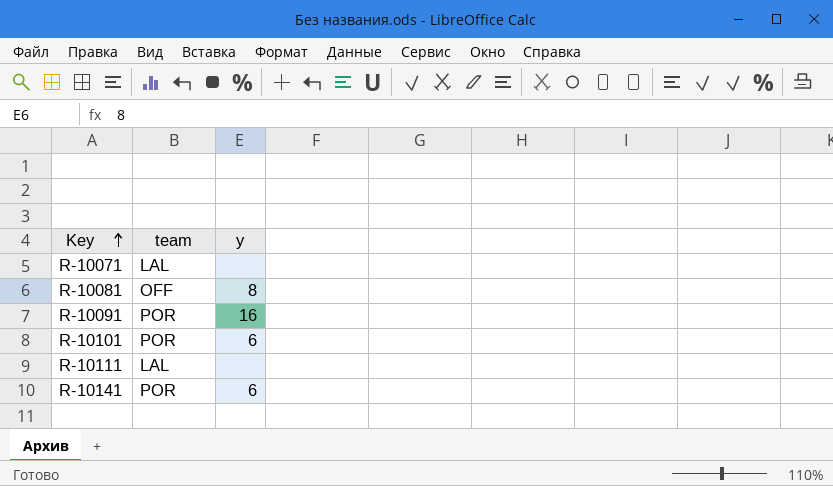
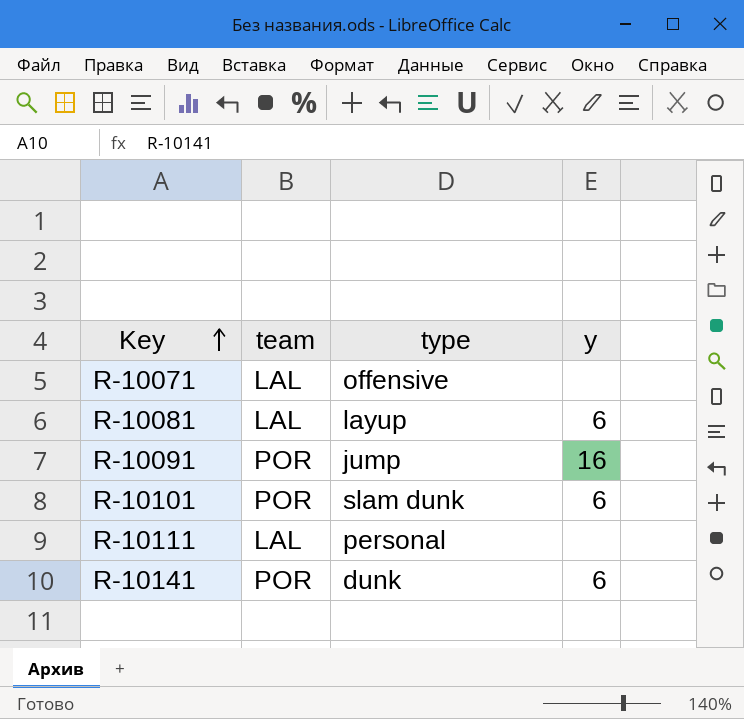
column type | position: none -> 3
R-10081 | team: OFF -> LAL
R-10081 | y: 8 -> 6

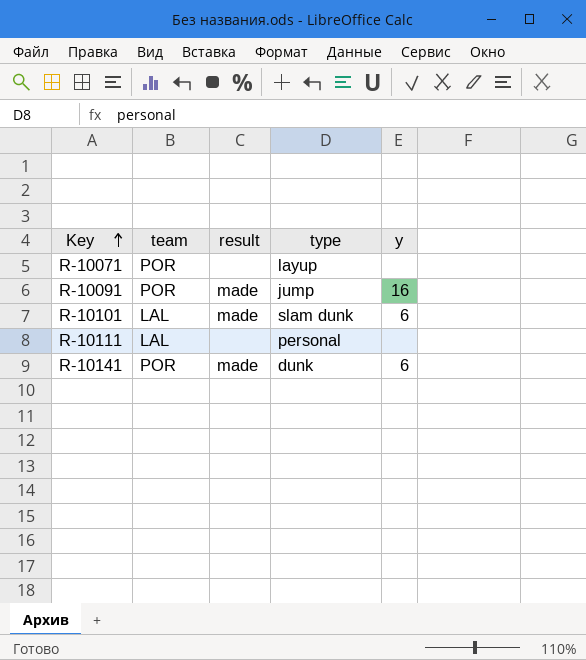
column result | position: none -> 3
row R-10081: LAL | layup | 6 -> none
R-10071 | team: LAL -> POR
R-10071 | type: offensive -> layup
R-10101 | team: POR -> LAL

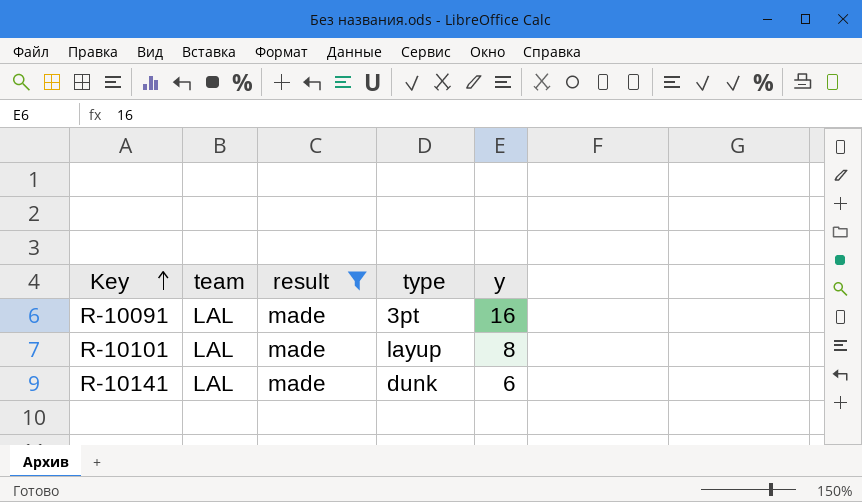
filter: none -> result = made
R-10091 | team: POR -> LAL
R-10091 | type: jump -> 3pt
R-10101 | type: slam dunk -> layup
R-10101 | y: 6 -> 8
R-10141 | team: POR -> LAL

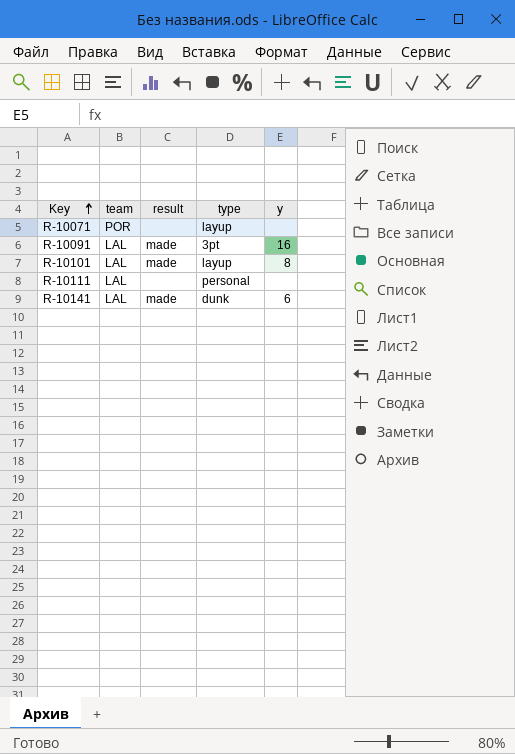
filter: result = made -> none

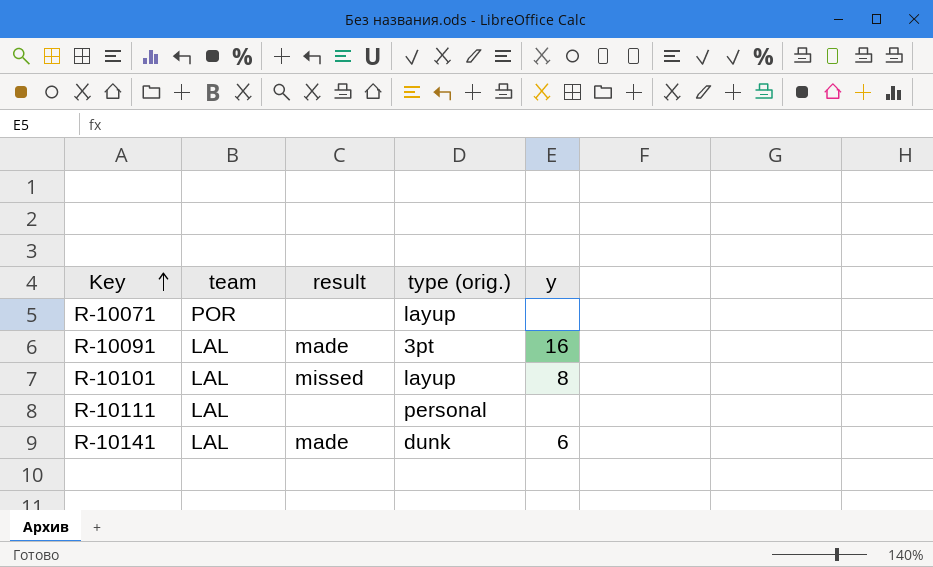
column name: type -> type (orig.)
R-10101 | result: made -> missed

